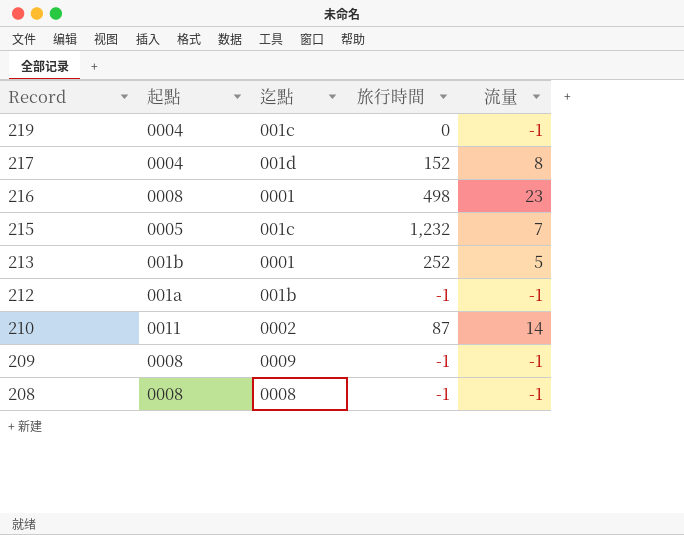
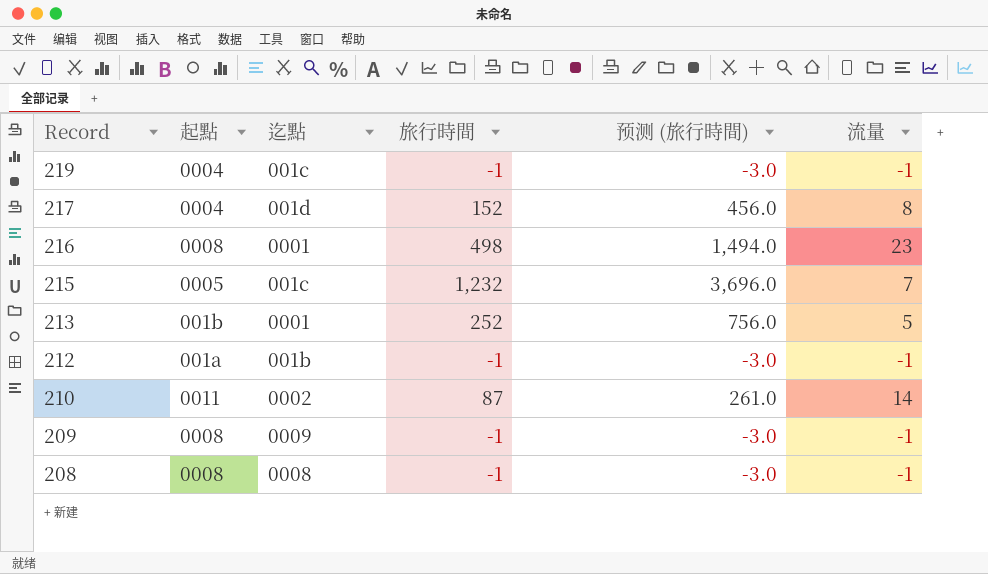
column 预测 (旅行時間) | formula: none -> [旅行時間] * 3
219 | 旅行時間: 0 -> -1

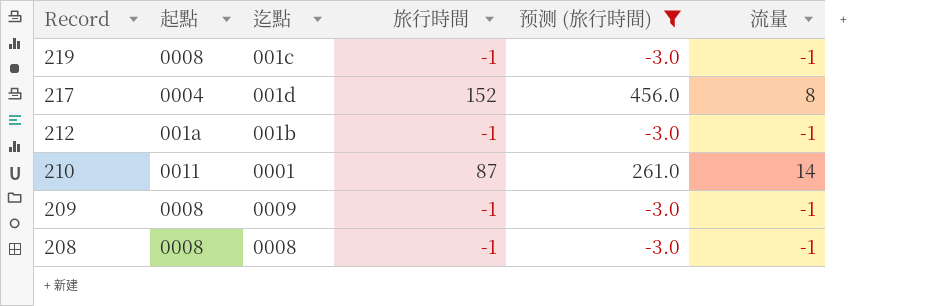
filter: none -> 预测 (旅行時間) <= 456.0
219 | 起點: 0004 -> 0008
210 | 迄點: 0002 -> 0001

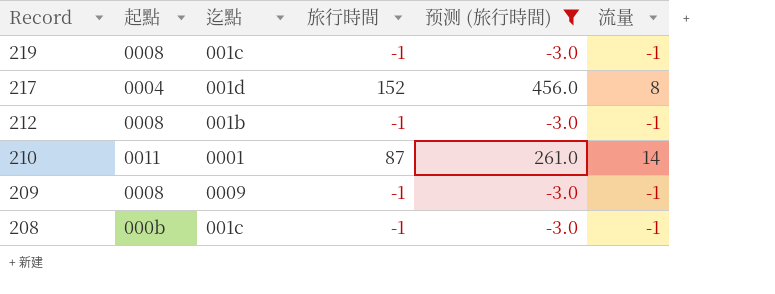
212 | 起點: 001a -> 0008
208 | 起點: 0008 -> 000b
208 | 迄點: 0008 -> 001c

